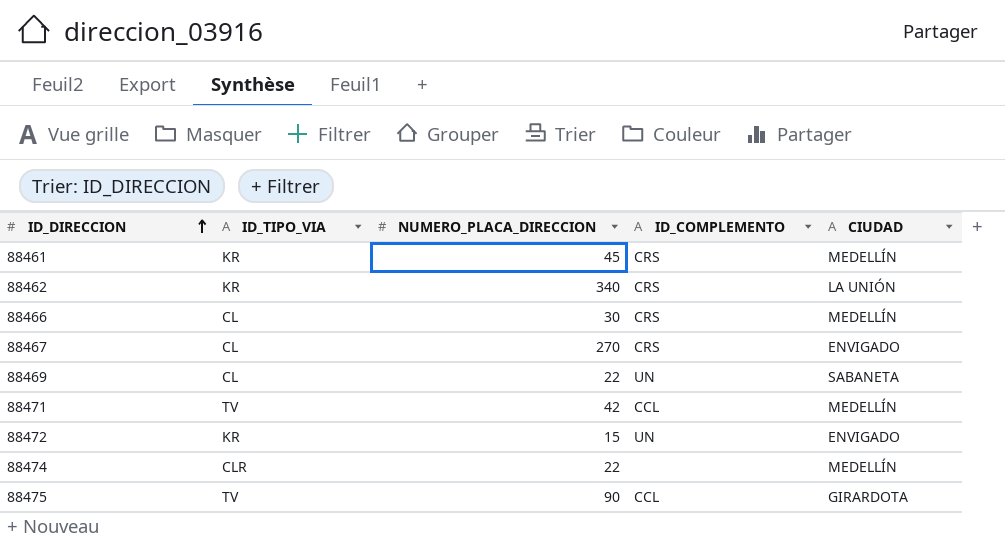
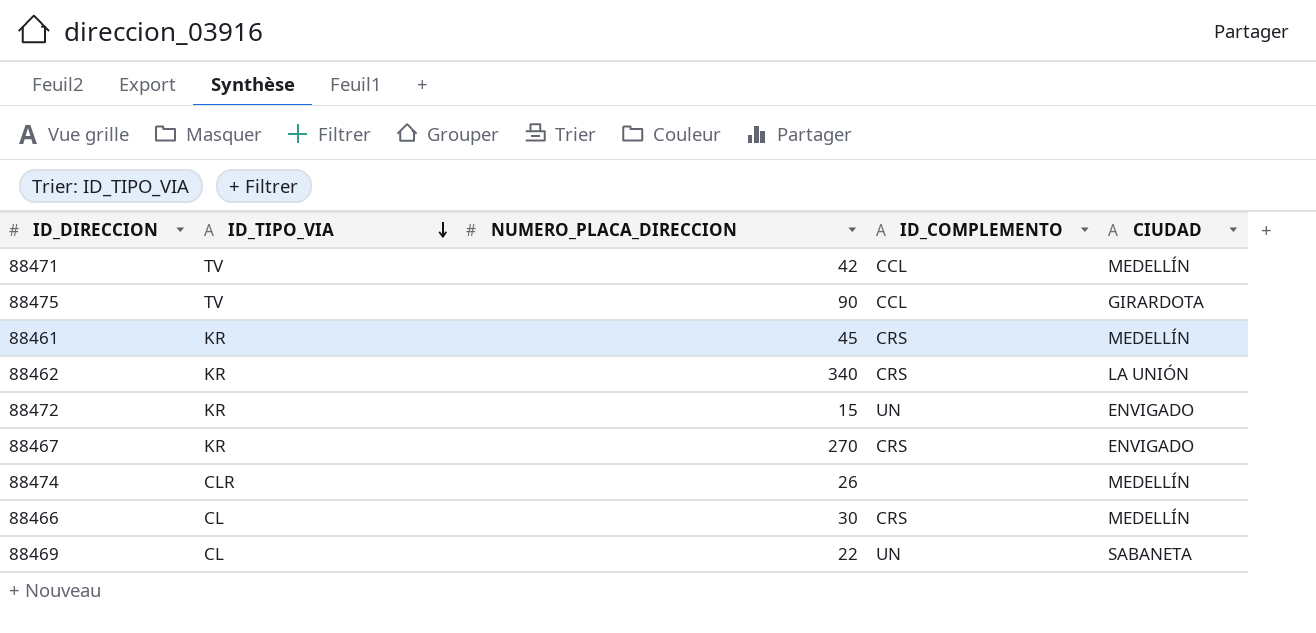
row order: ID_DIRECCION ascending -> ID_TIPO_VIA descending
88467 | ID_TIPO_VIA: CL -> KR
88474 | NUMERO_PLACA_DIRECCION: 22 -> 26

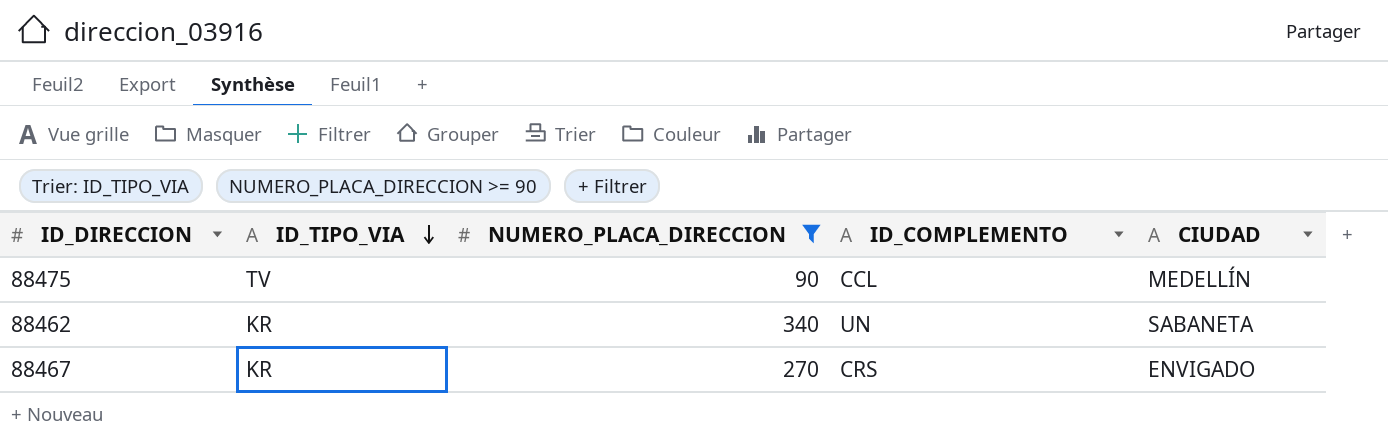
filter: none -> NUMERO_PLACA_DIRECCION >= 90
88475 | CIUDAD: GIRARDOTA -> MEDELLÍN
88462 | ID_COMPLEMENTO: CRS -> UN
88462 | CIUDAD: LA UNIÓN -> SABANETA

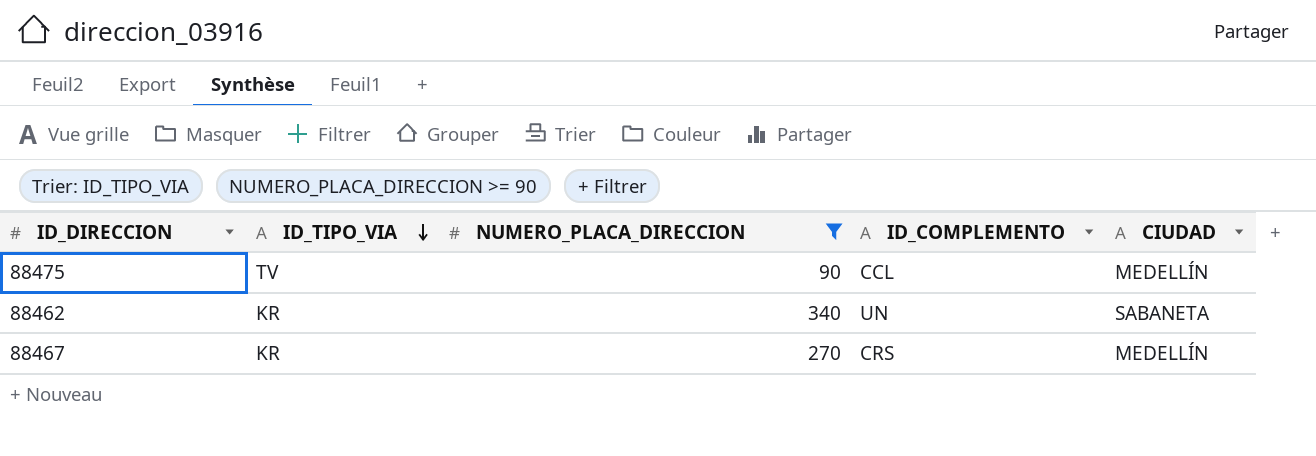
88467 | CIUDAD: ENVIGADO -> MEDELLÍN

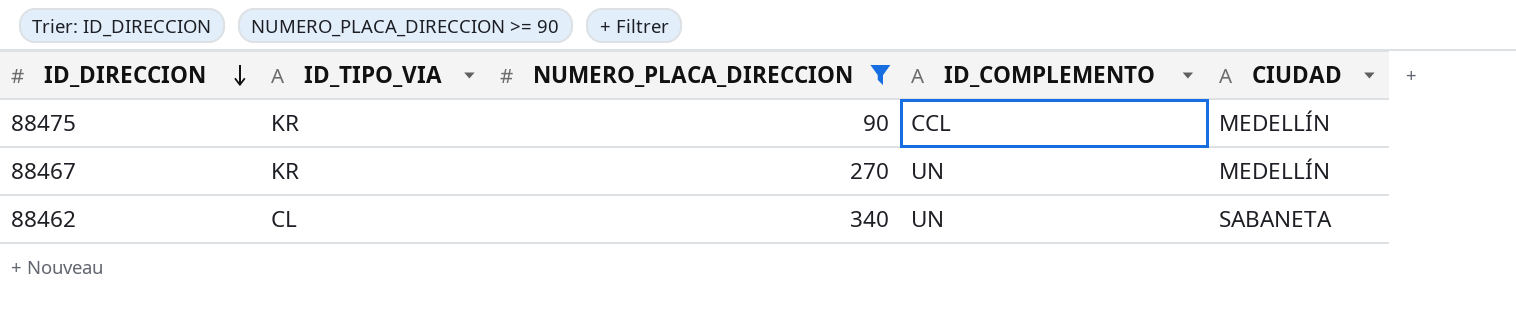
row order: ID_TIPO_VIA descending -> ID_DIRECCION descending
88475 | ID_TIPO_VIA: TV -> KR
88467 | ID_COMPLEMENTO: CRS -> UN
88462 | ID_TIPO_VIA: KR -> CL

